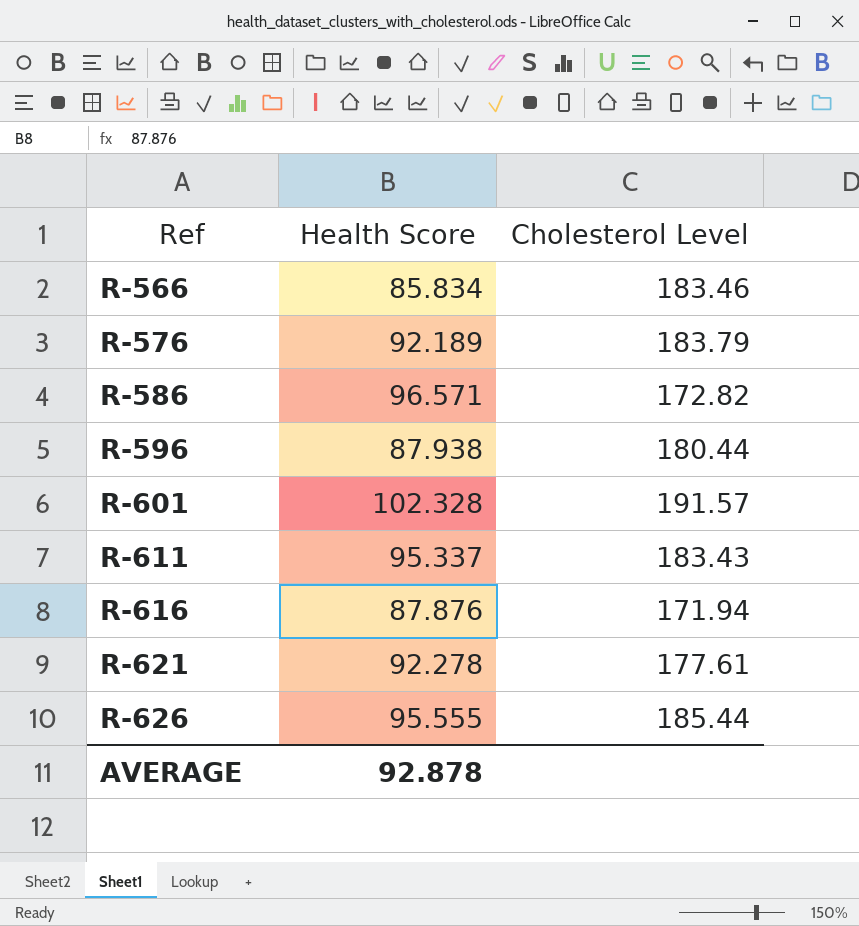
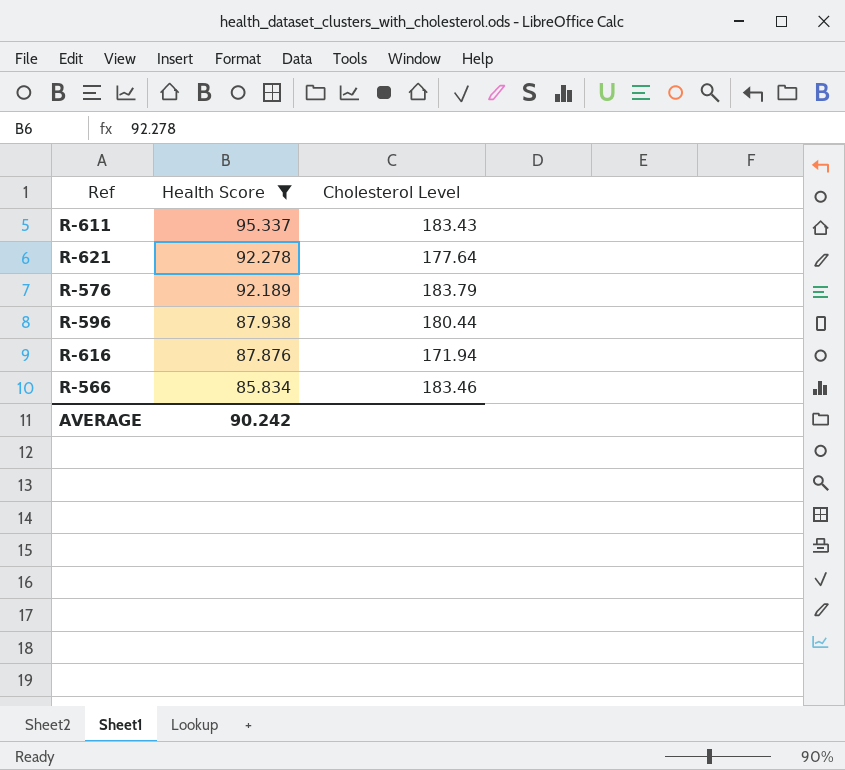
filter: none -> Health Score <= 95.337
row order: Ref ascending -> Health Score descending
R-621 | Cholesterol Level: 177.61 -> 177.64
AVERAGE | Health Score: 92.878 -> 90.242

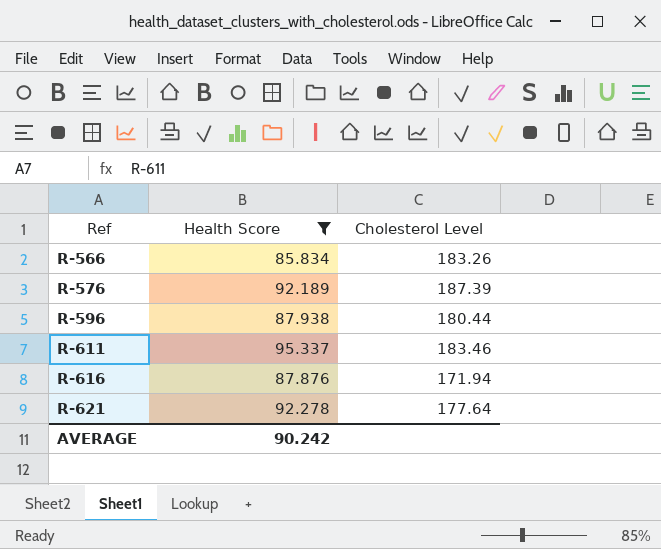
row order: Health Score descending -> Ref ascending
R-566 | Cholesterol Level: 183.46 -> 183.26
R-576 | Cholesterol Level: 183.79 -> 187.39
R-611 | Cholesterol Level: 183.43 -> 183.46

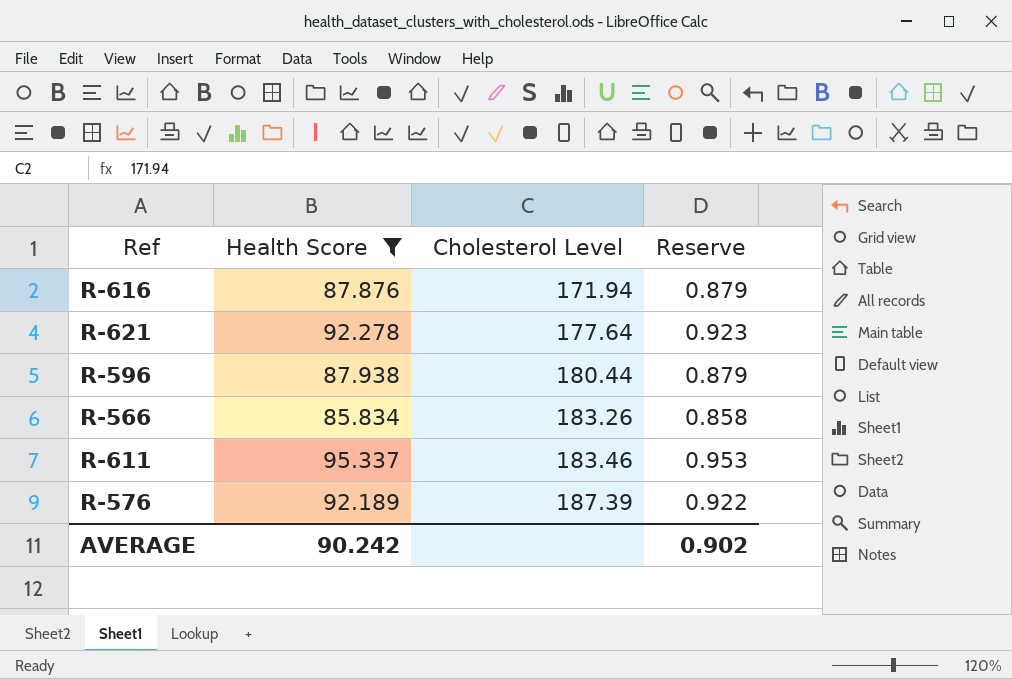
row order: Ref ascending -> Cholesterol Level ascending
column Reserve | formula: none -> [Health Score] * 0.01

